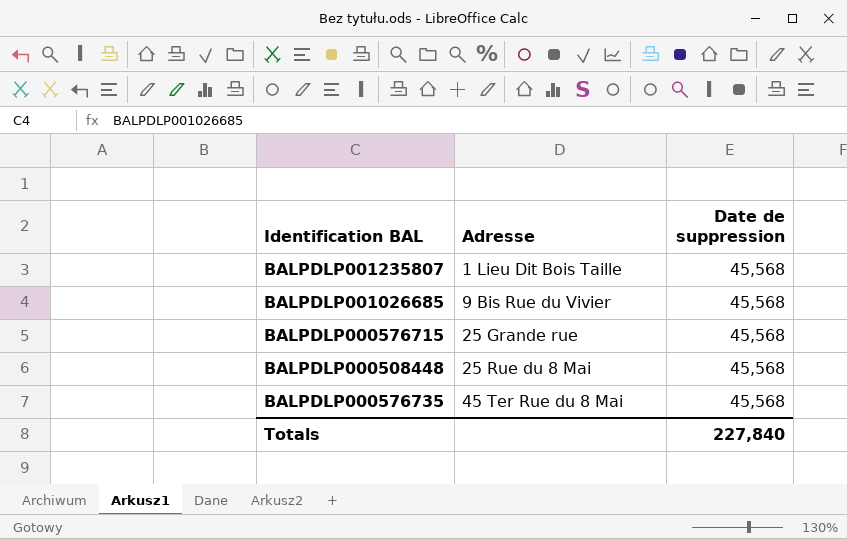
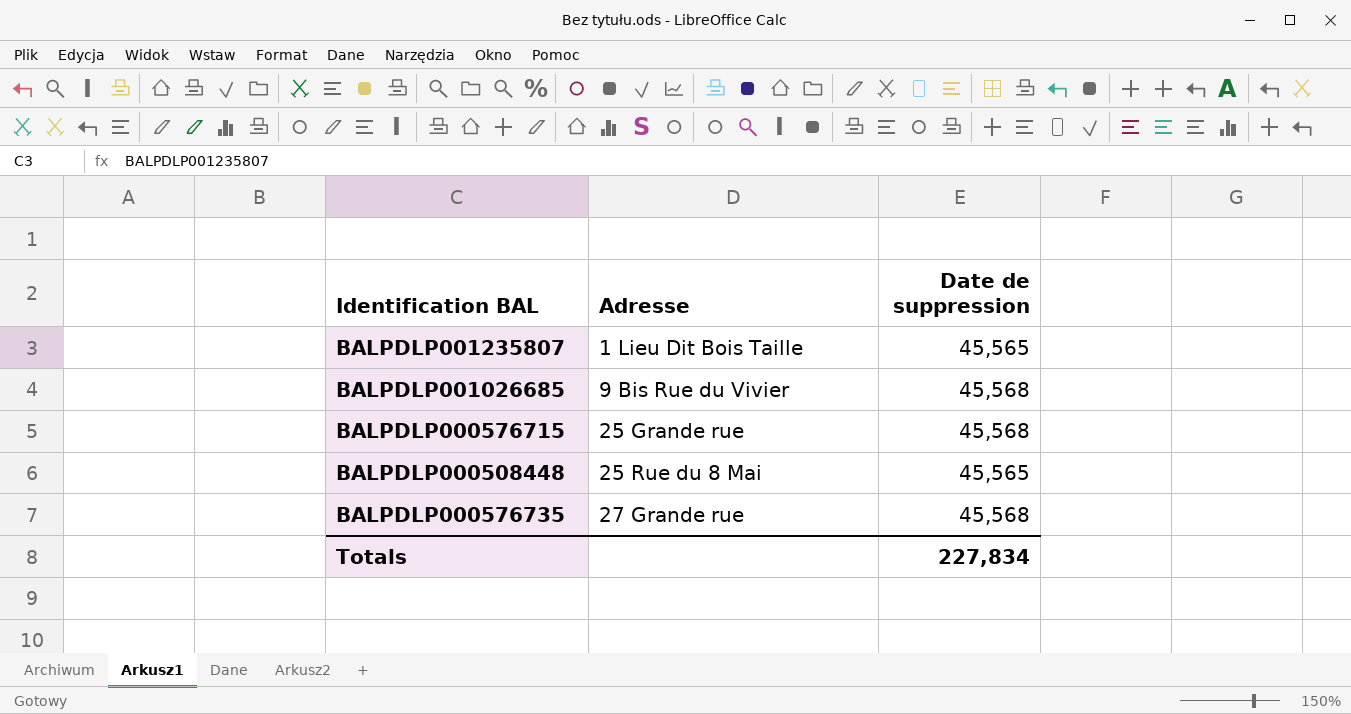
BALPDLP001235807 | Date de suppression: 45,568 -> 45,565
BALPDLP000508448 | Date de suppression: 45,568 -> 45,565
BALPDLP000576735 | Adresse: 45 Ter Rue du 8 Mai -> 27 Grande rue
Totals | Date de suppression: 227,840 -> 227,834

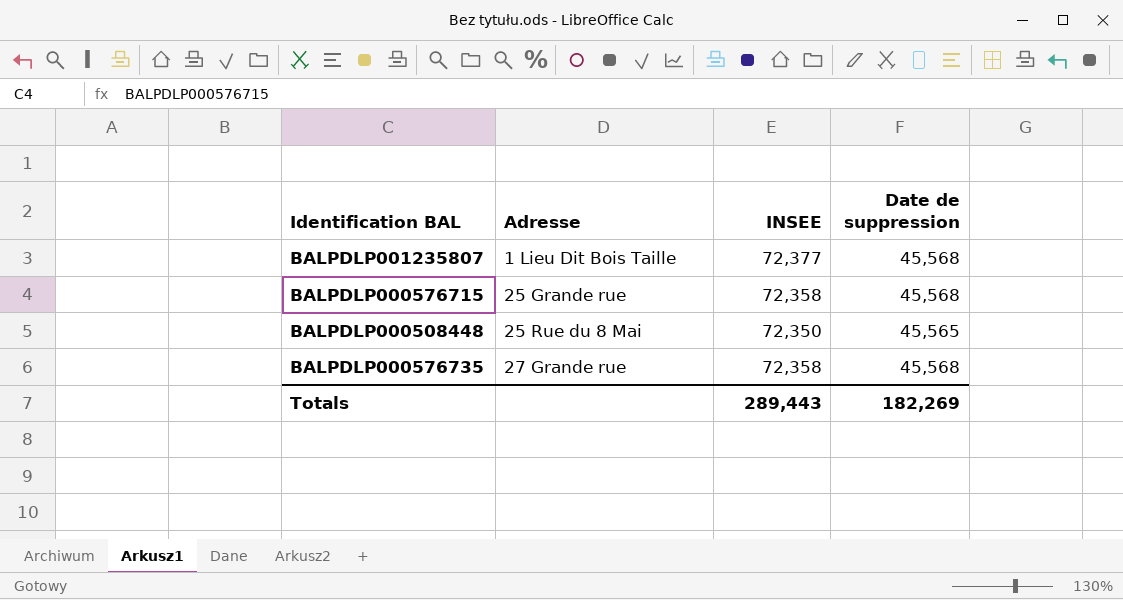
column INSEE | position: none -> 3
row BALPDLP001026685: 9 Bis Rue du Vivier | 45,568 -> none
BALPDLP001235807 | Date de suppression: 45,565 -> 45,568
Totals | Date de suppression: 227,834 -> 182,269

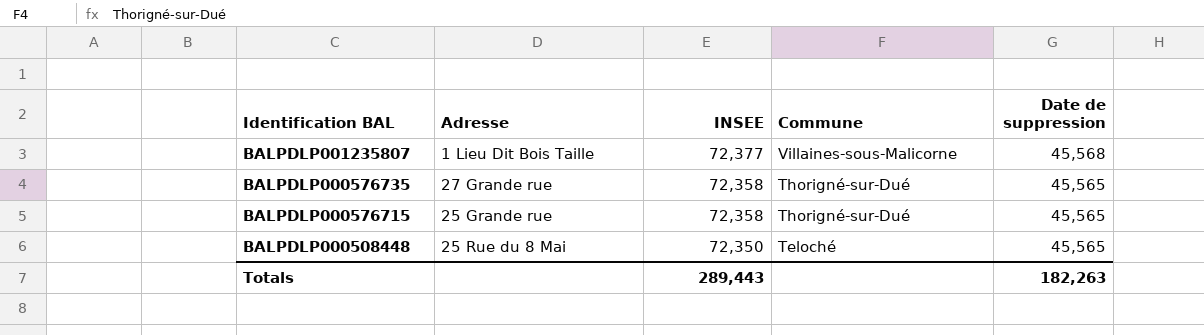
row order: Adresse ascending -> Identification BAL descending
column Commune | position: none -> 4
BALPDLP000576735 | Date de suppression: 45,568 -> 45,565
BALPDLP000576715 | Date de suppression: 45,568 -> 45,565
Totals | Date de suppression: 182,269 -> 182,263

